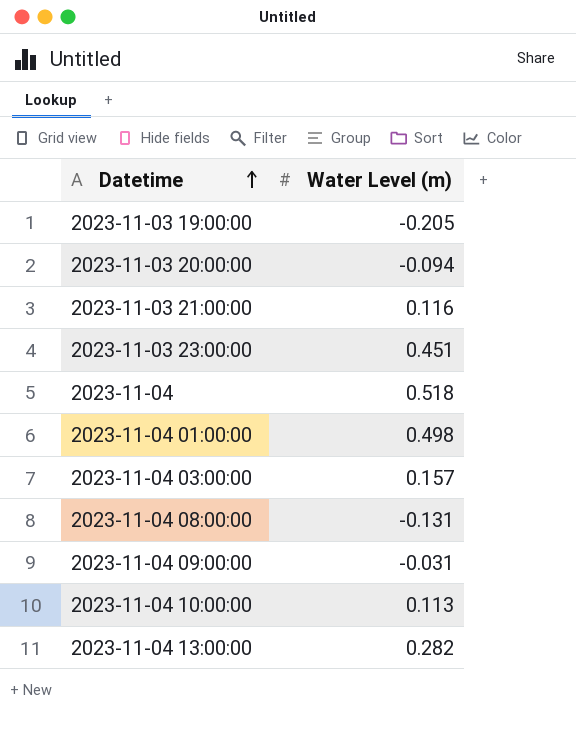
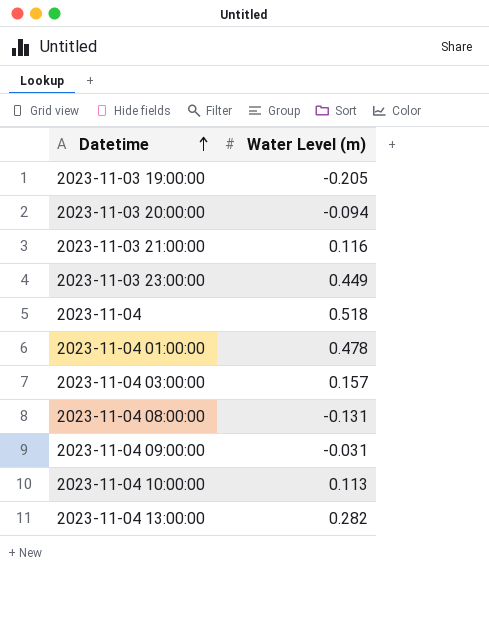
2023-11-03 23:00:00 | Water Level (m): 0.451 -> 0.449
2023-11-04 01:00:00 | Water Level (m): 0.498 -> 0.478

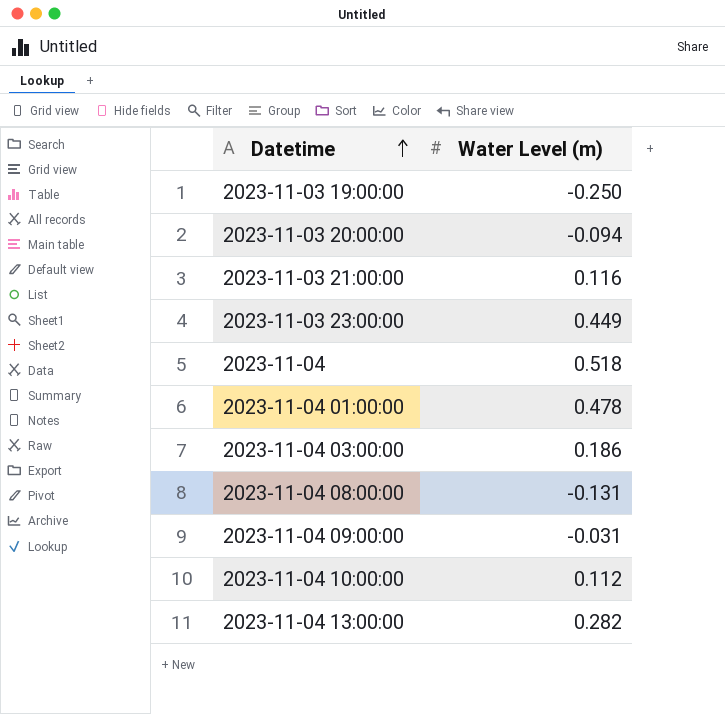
2023-11-03 19:00:00 | Water Level (m): -0.205 -> -0.250
2023-11-04 03:00:00 | Water Level (m): 0.157 -> 0.186
2023-11-04 10:00:00 | Water Level (m): 0.113 -> 0.112

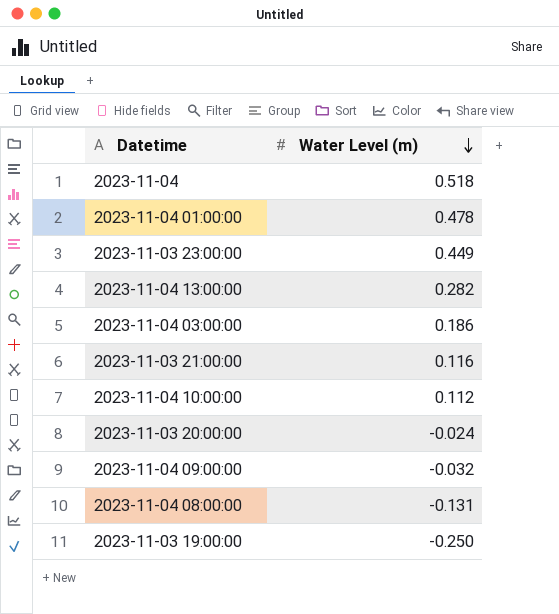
row order: Datetime ascending -> Water Level (m) descending
2023-11-03 20:00:00 | Water Level (m): -0.094 -> -0.024
2023-11-04 09:00:00 | Water Level (m): -0.031 -> -0.032

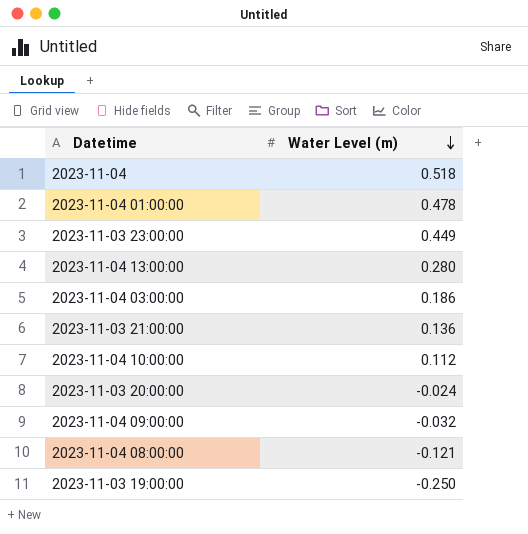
2023-11-04 13:00:00 | Water Level (m): 0.282 -> 0.280
2023-11-03 21:00:00 | Water Level (m): 0.116 -> 0.136
2023-11-04 08:00:00 | Water Level (m): -0.131 -> -0.121

